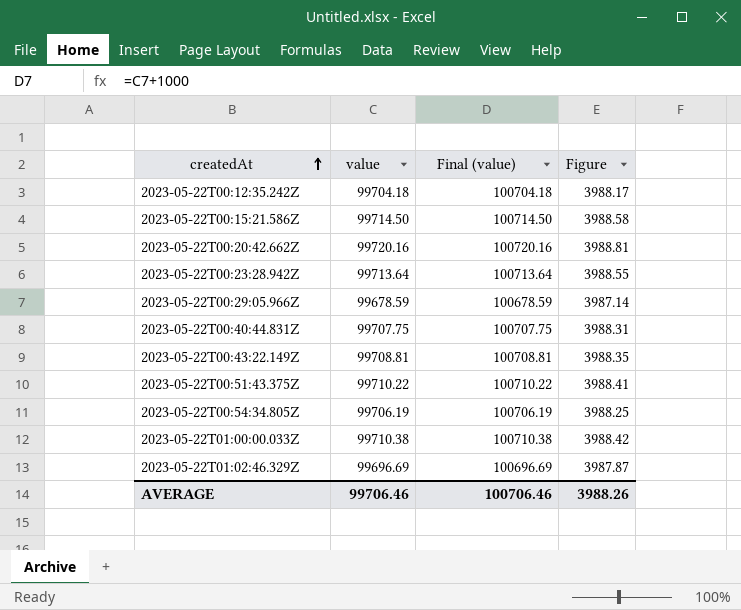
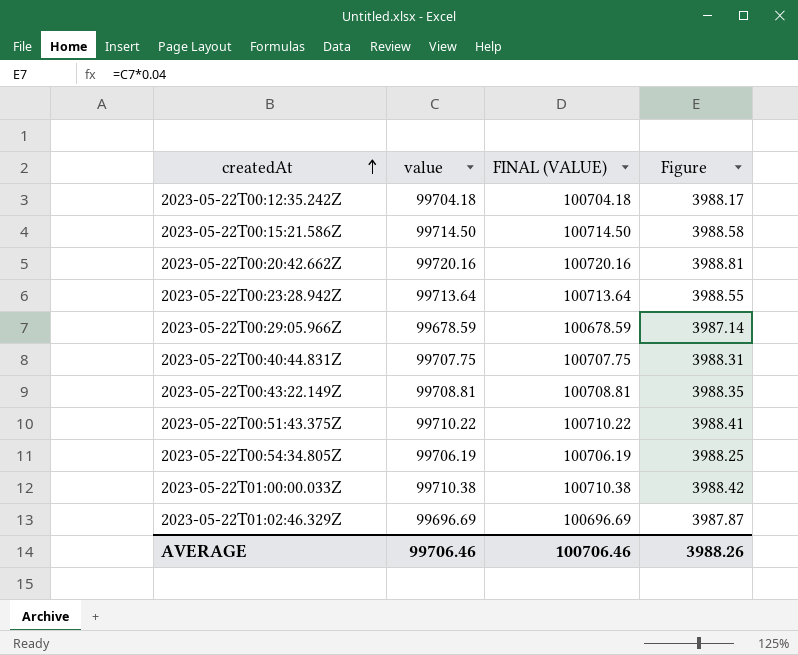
column name: Final (value) -> FINAL (VALUE)

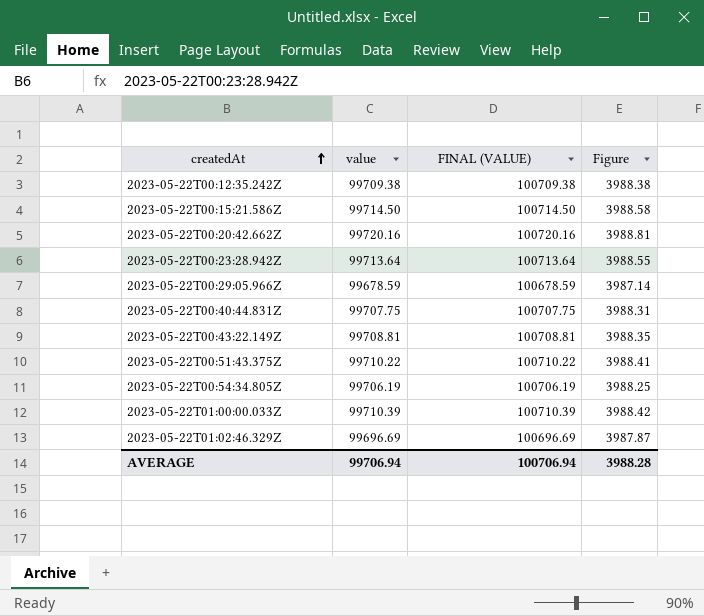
2023-05-22T00:12:35.242Z | value: 99704.18 -> 99709.38
2023-05-22T00:12:35.242Z | FINAL (VALUE): 100704.18 -> 100709.38
2023-05-22T00:12:35.242Z | Figure: 3988.17 -> 3988.38
2023-05-22T01:00:00.033Z | value: 99710.38 -> 99710.39
2023-05-22T01:00:00.033Z | FINAL (VALUE): 100710.38 -> 100710.39
AVERAGE | value: 99706.46 -> 99706.94
AVERAGE | FINAL (VALUE): 100706.46 -> 100706.94
AVERAGE | Figure: 3988.26 -> 3988.28

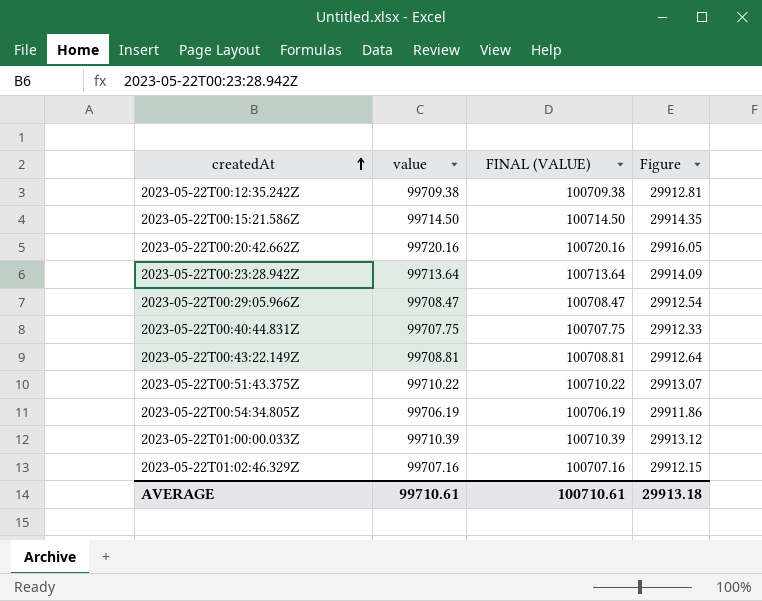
column Figure | formula: [value] * 0.04 -> [value] * 0.3
2023-05-22T00:29:05.966Z | value: 99678.59 -> 99708.47
2023-05-22T00:29:05.966Z | FINAL (VALUE): 100678.59 -> 100708.47
2023-05-22T01:02:46.329Z | value: 99696.69 -> 99707.16
2023-05-22T01:02:46.329Z | FINAL (VALUE): 100696.69 -> 100707.16
AVERAGE | value: 99706.94 -> 99710.61
AVERAGE | FINAL (VALUE): 100706.94 -> 100710.61
AVERAGE | Figure: 3988.28 -> 29913.18

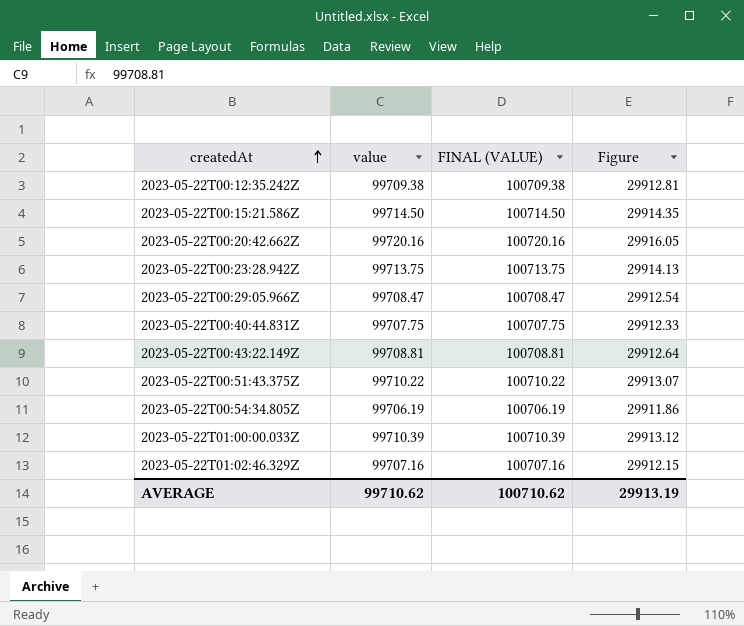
2023-05-22T00:23:28.942Z | value: 99713.64 -> 99713.75
2023-05-22T00:23:28.942Z | FINAL (VALUE): 100713.64 -> 100713.75
2023-05-22T00:23:28.942Z | Figure: 29914.09 -> 29914.13
AVERAGE | value: 99710.61 -> 99710.62
AVERAGE | FINAL (VALUE): 100710.61 -> 100710.62
AVERAGE | Figure: 29913.18 -> 29913.19

